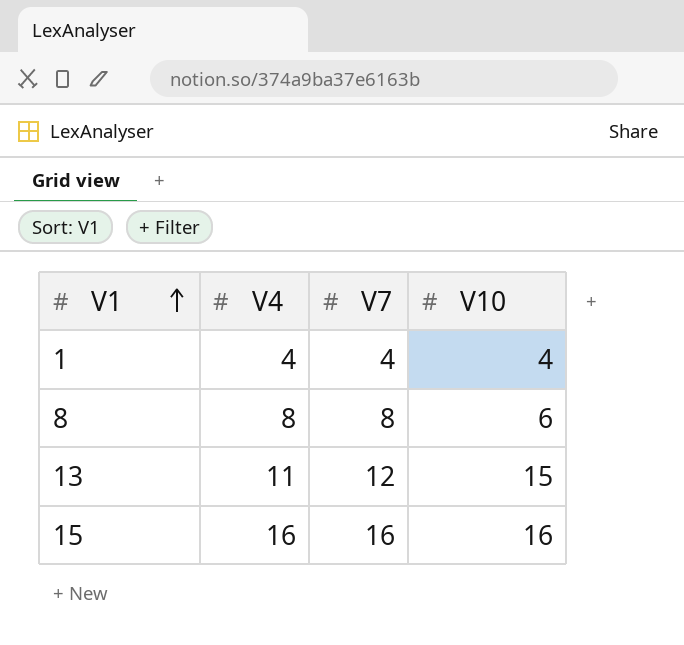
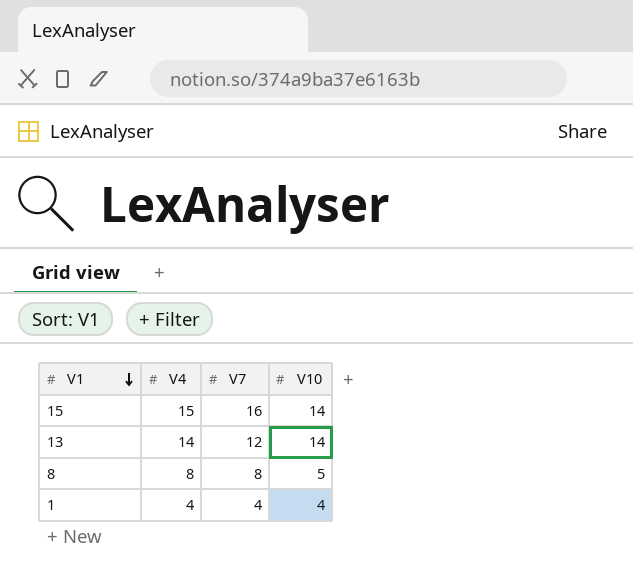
row order: V1 ascending -> V1 descending
15 | V4: 16 -> 15
15 | V10: 16 -> 14
13 | V4: 11 -> 14
13 | V10: 15 -> 14
8 | V10: 6 -> 5

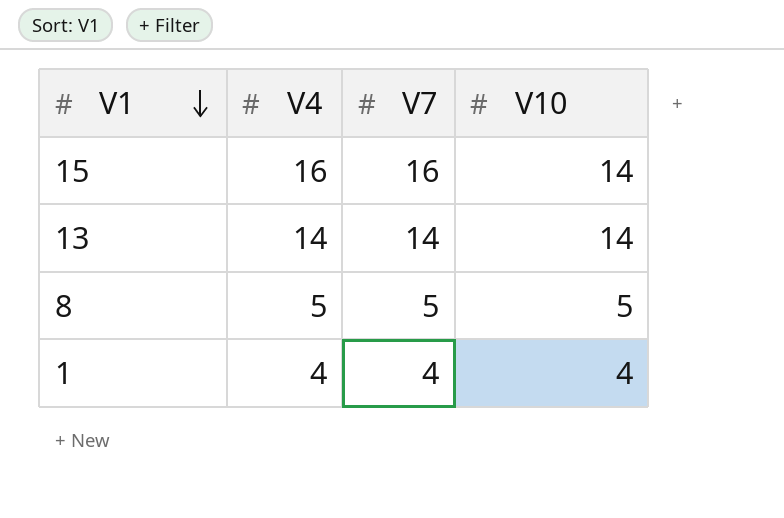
15 | V4: 15 -> 16
13 | V7: 12 -> 14
8 | V4: 8 -> 5
8 | V7: 8 -> 5

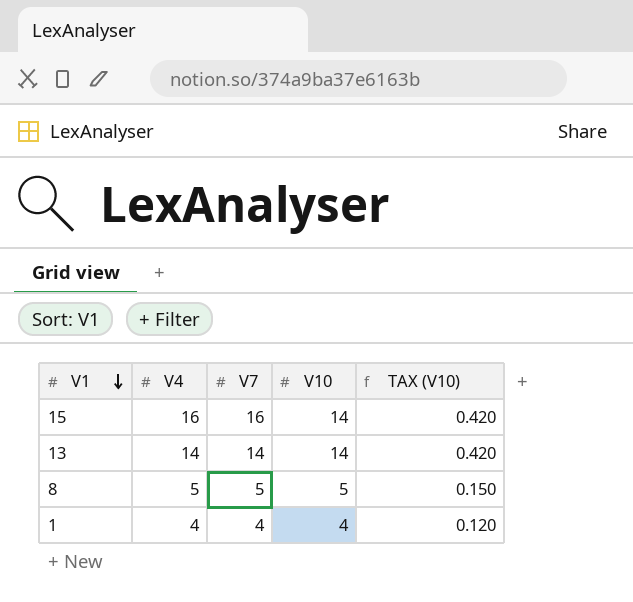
column TAX (V10) | formula: none -> [V10] * 0.03

